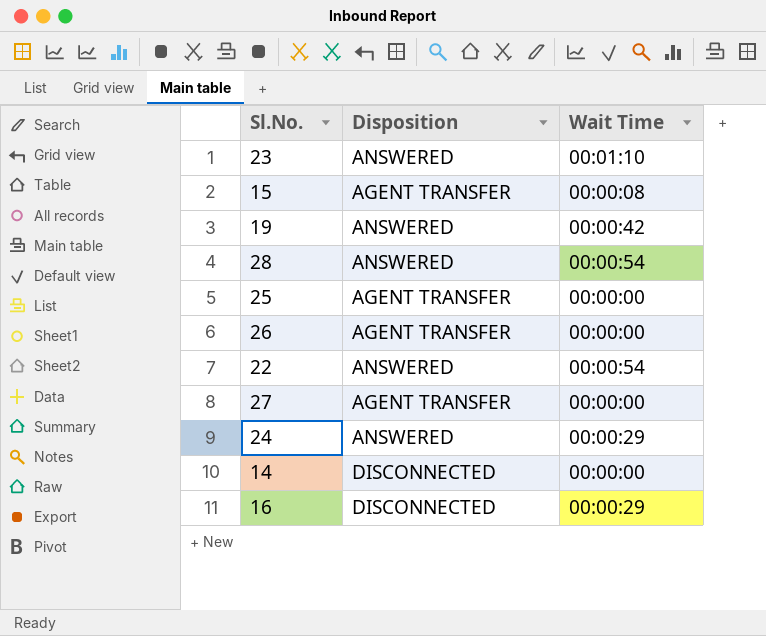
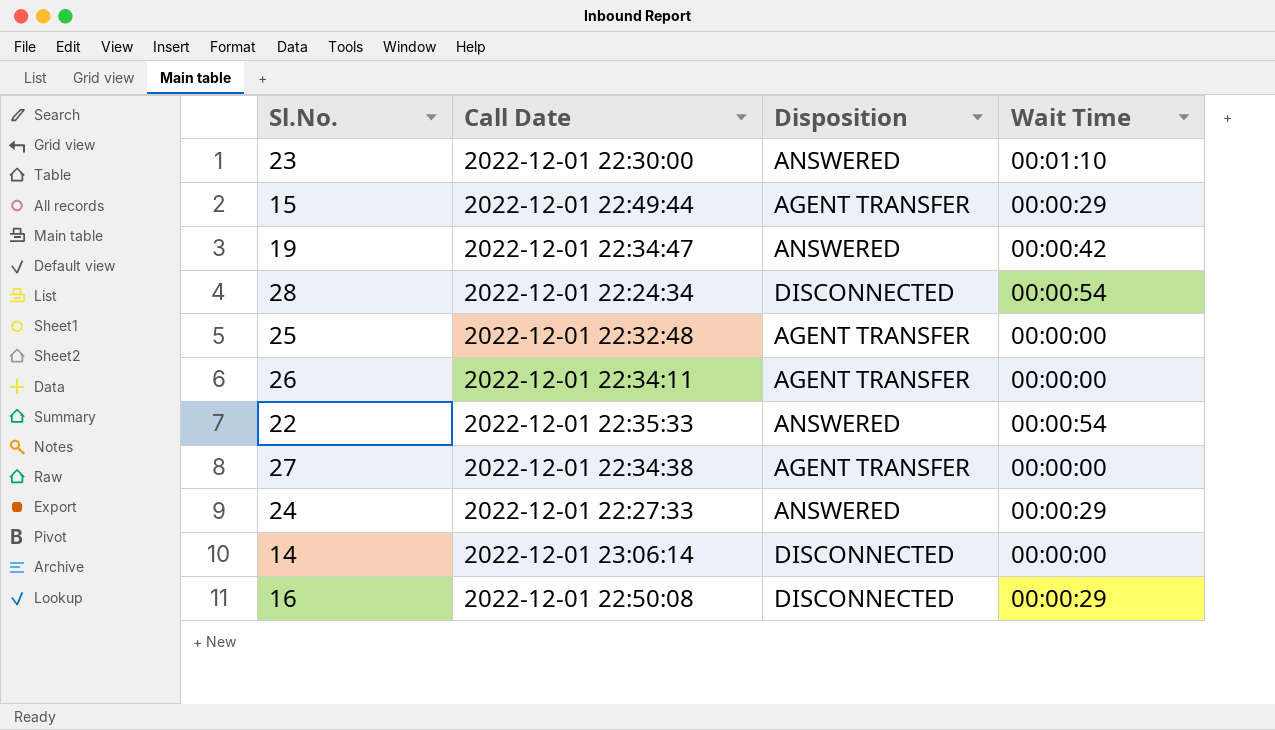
column Call Date | position: none -> 2
15 | Wait Time: 00:00:08 -> 00:00:29
28 | Disposition: ANSWERED -> DISCONNECTED

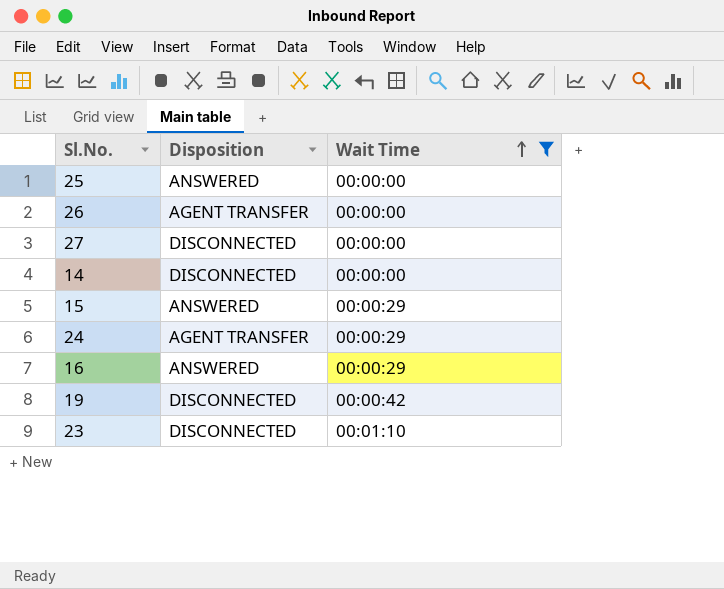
filter: none -> Wait Time != 00:00:54
row order: none -> Wait Time ascending
column Call Date | position: 2 -> none
25 | Disposition: AGENT TRANSFER -> ANSWERED
27 | Disposition: AGENT TRANSFER -> DISCONNECTED
15 | Disposition: AGENT TRANSFER -> ANSWERED
24 | Disposition: ANSWERED -> AGENT TRANSFER
16 | Disposition: DISCONNECTED -> ANSWERED
19 | Disposition: ANSWERED -> DISCONNECTED
23 | Disposition: ANSWERED -> DISCONNECTED

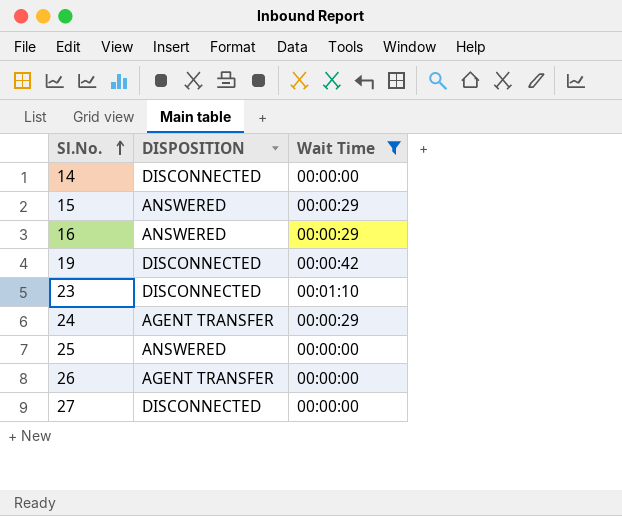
row order: Wait Time ascending -> Sl.No. ascending
column name: Disposition -> DISPOSITION

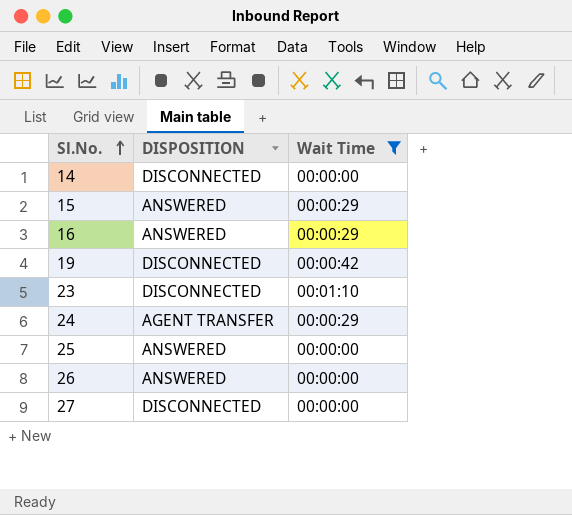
26 | DISPOSITION: AGENT TRANSFER -> ANSWERED

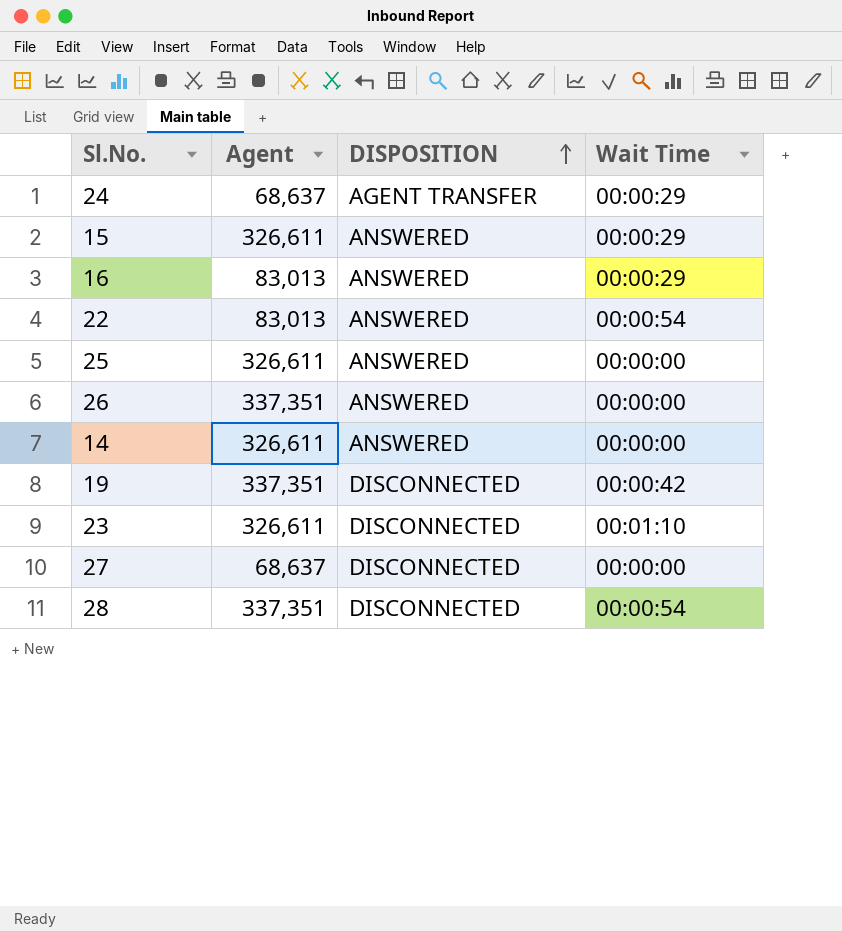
filter: Wait Time != 00:00:54 -> none
row order: Sl.No. ascending -> DISPOSITION ascending
column Agent | position: none -> 2
14 | DISPOSITION: DISCONNECTED -> ANSWERED

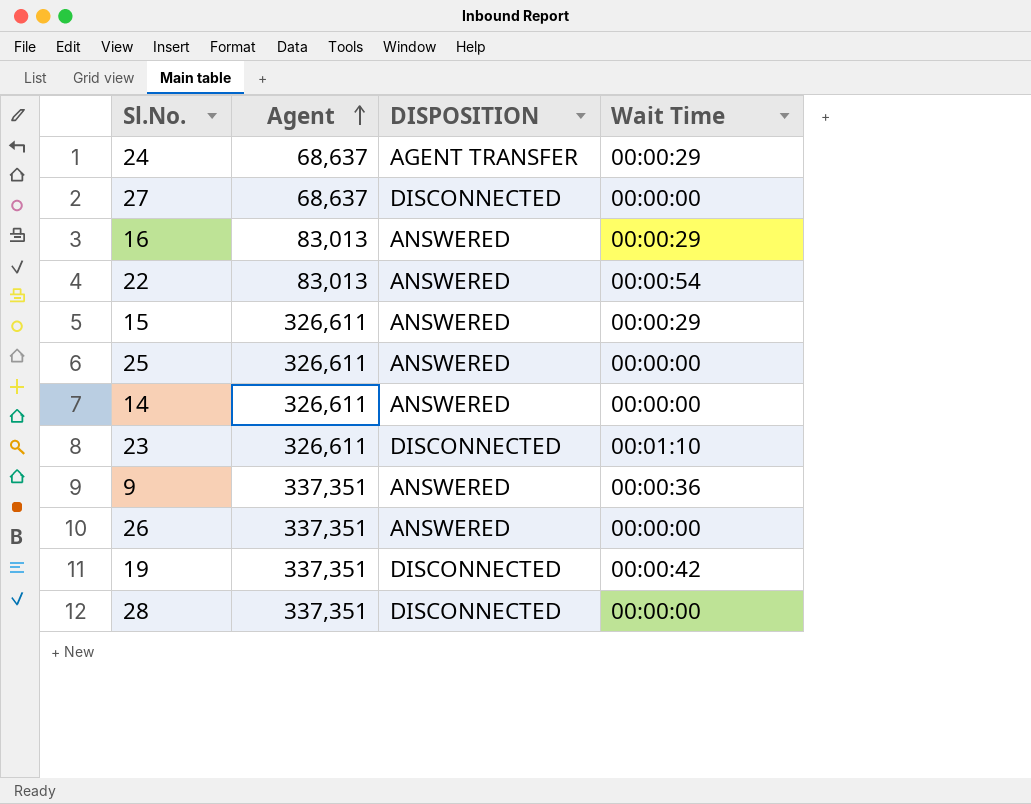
row order: DISPOSITION ascending -> Agent ascending
row 9: none -> 337,351 | ANSWERED | 00:00:36
28 | Wait Time: 00:00:54 -> 00:00:00

